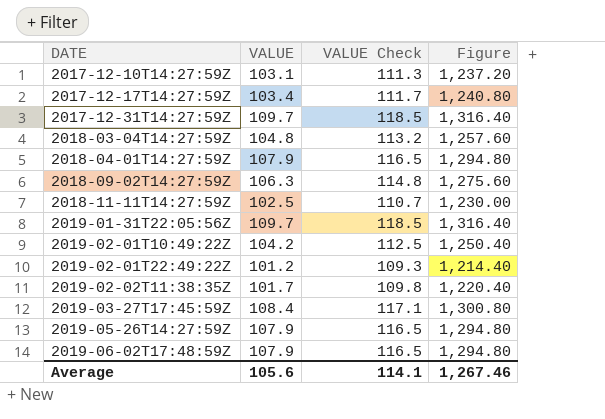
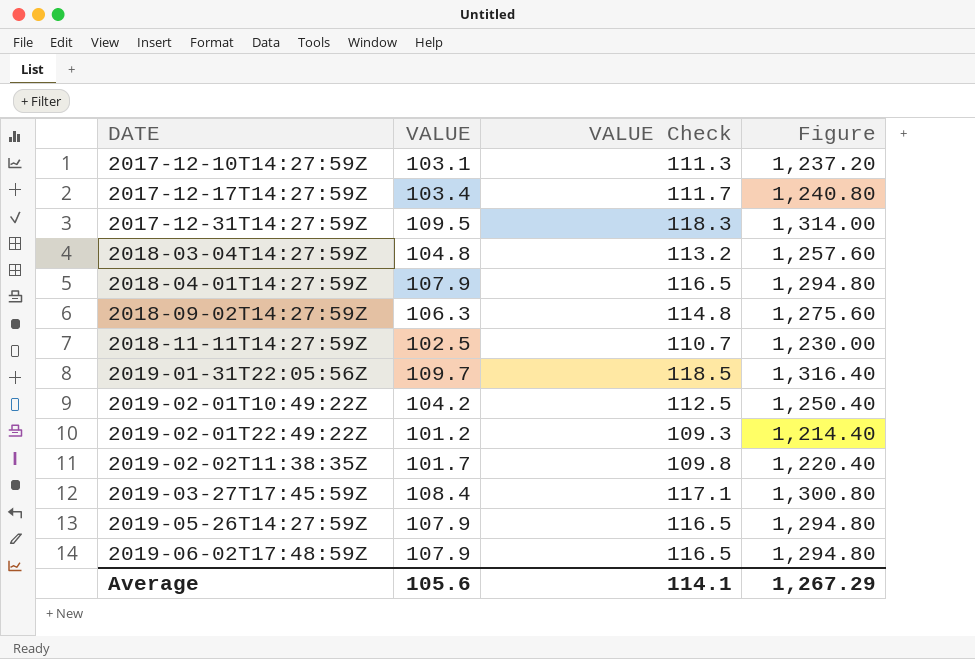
2017-12-31T14:27:59Z | VALUE: 109.7 -> 109.5
2017-12-31T14:27:59Z | VALUE Check: 118.5 -> 118.3
2017-12-31T14:27:59Z | Figure: 1,316.40 -> 1,314.00
Average | Figure: 1,267.46 -> 1,267.29

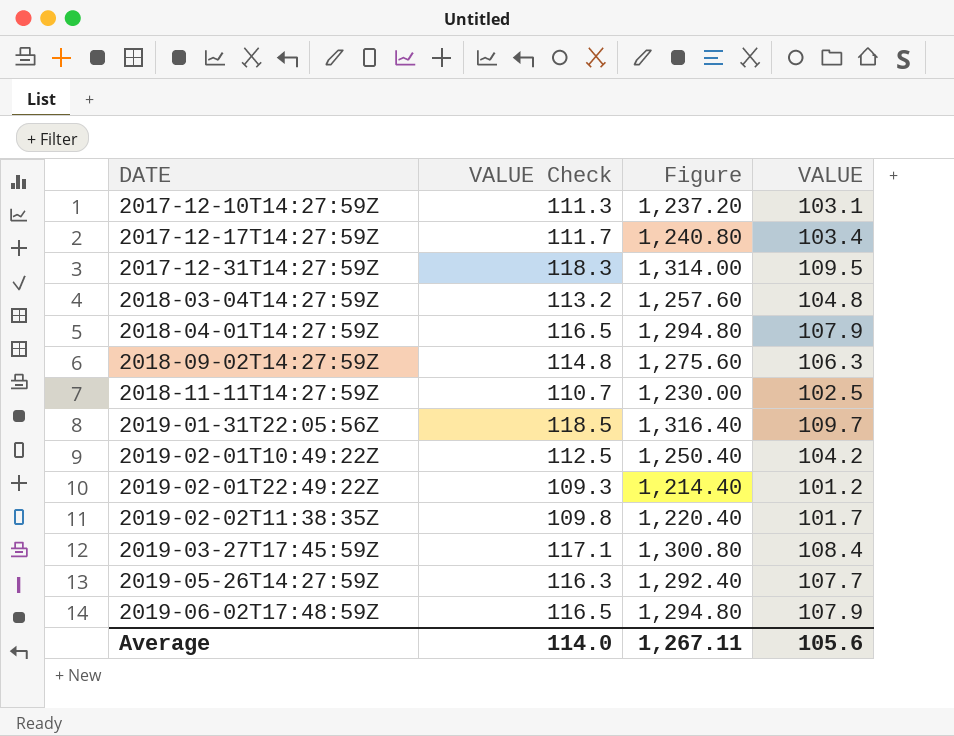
column VALUE | position: 2 -> 4
2019-05-26T14:27:59Z | VALUE Check: 116.5 -> 116.3
2019-05-26T14:27:59Z | Figure: 1,294.80 -> 1,292.40
2019-05-26T14:27:59Z | VALUE: 107.9 -> 107.7
Average | VALUE Check: 114.1 -> 114.0
Average | Figure: 1,267.29 -> 1,267.11

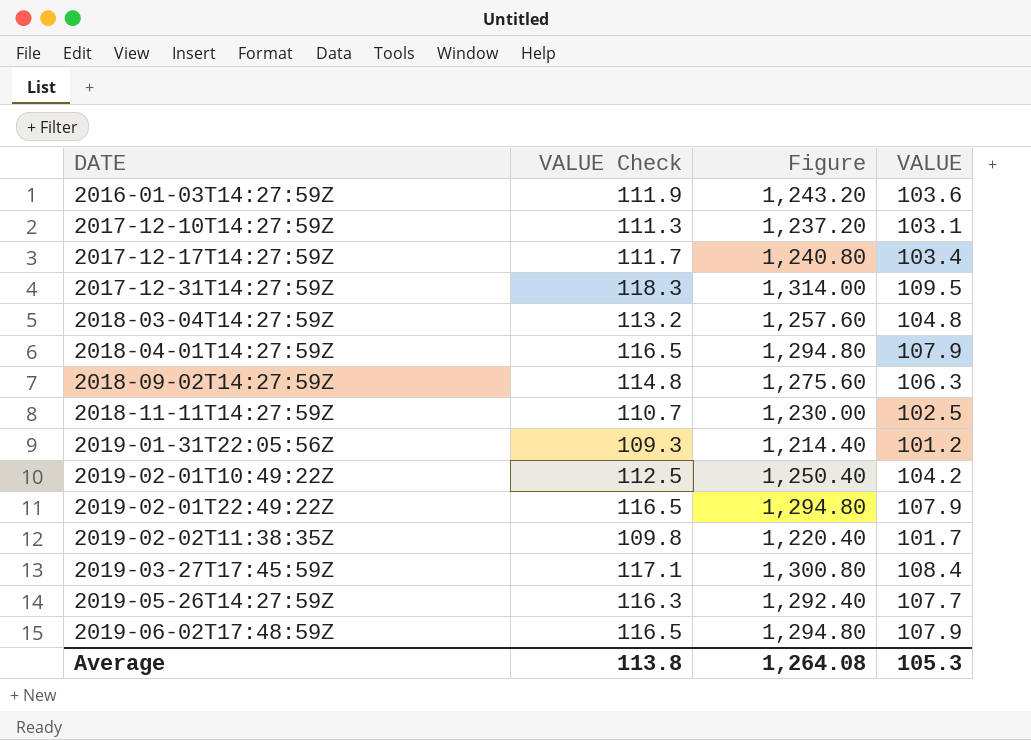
row 2016-01-03T14:27:59Z: none -> 111.9 | 1,243.20 | 103.6
2019-01-31T22:05:56Z | VALUE Check: 118.5 -> 109.3
2019-01-31T22:05:56Z | Figure: 1,316.40 -> 1,214.40
2019-01-31T22:05:56Z | VALUE: 109.7 -> 101.2
2019-02-01T22:49:22Z | VALUE Check: 109.3 -> 116.5
2019-02-01T22:49:22Z | Figure: 1,214.40 -> 1,294.80
2019-02-01T22:49:22Z | VALUE: 101.2 -> 107.9
Average | VALUE Check: 114.0 -> 113.8
Average | Figure: 1,267.11 -> 1,264.08
Average | VALUE: 105.6 -> 105.3

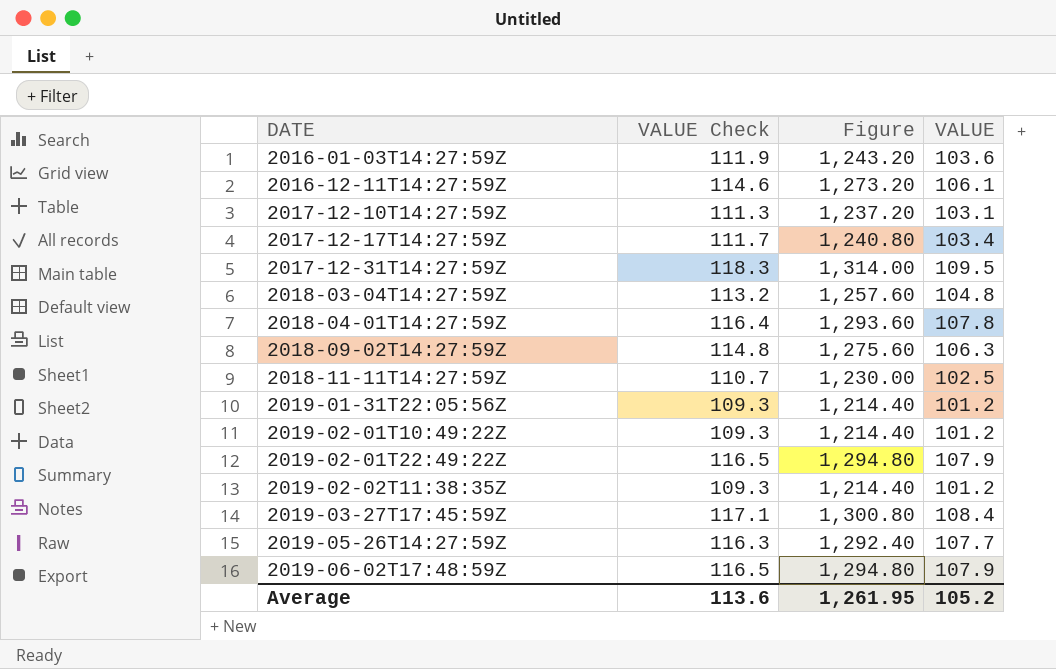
row 2016-12-11T14:27:59Z: none -> 114.6 | 1,273.20 | 106.1
2018-04-01T14:27:59Z | VALUE Check: 116.5 -> 116.4
2018-04-01T14:27:59Z | Figure: 1,294.80 -> 1,293.60
2018-04-01T14:27:59Z | VALUE: 107.9 -> 107.8
2019-02-01T10:49:22Z | VALUE Check: 112.5 -> 109.3
2019-02-01T10:49:22Z | Figure: 1,250.40 -> 1,214.40
2019-02-01T10:49:22Z | VALUE: 104.2 -> 101.2
2019-02-02T11:38:35Z | VALUE Check: 109.8 -> 109.3
2019-02-02T11:38:35Z | Figure: 1,220.40 -> 1,214.40
2019-02-02T11:38:35Z | VALUE: 101.7 -> 101.2
Average | VALUE Check: 113.8 -> 113.6
Average | Figure: 1,264.08 -> 1,261.95
Average | VALUE: 105.3 -> 105.2

